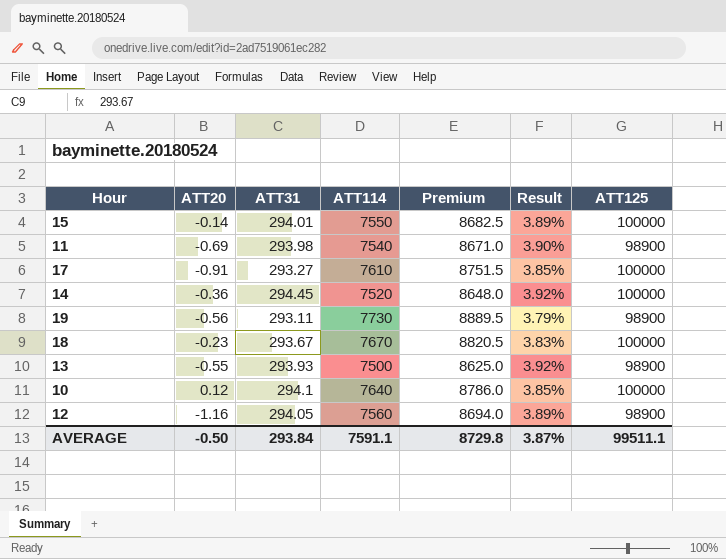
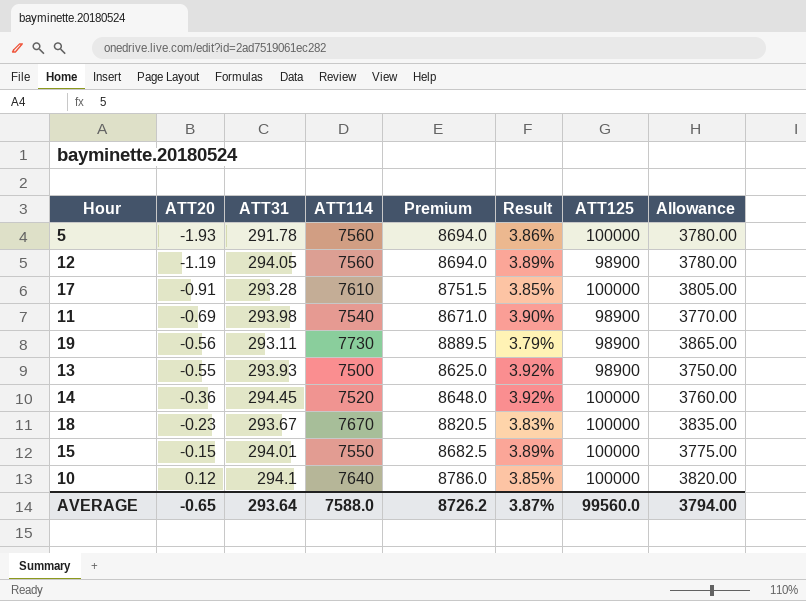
row order: none -> ATT20 ascending
column Allowance | formula: none -> [ATT114] * 0.5
row 5: none -> -1.93 | 291.78 | 7560 | 8694.0 | 3.86% | 100000 | 3780.00
12 | ATT20: -1.16 -> -1.19
17 | ATT31: 293.27 -> 293.28
15 | ATT20: -0.14 -> -0.15
AVERAGE | ATT20: -0.50 -> -0.65
AVERAGE | ATT31: 293.84 -> 293.64
AVERAGE | ATT114: 7591.1 -> 7588.0
AVERAGE | Premium: 8729.8 -> 8726.2
AVERAGE | ATT125: 99511.1 -> 99560.0

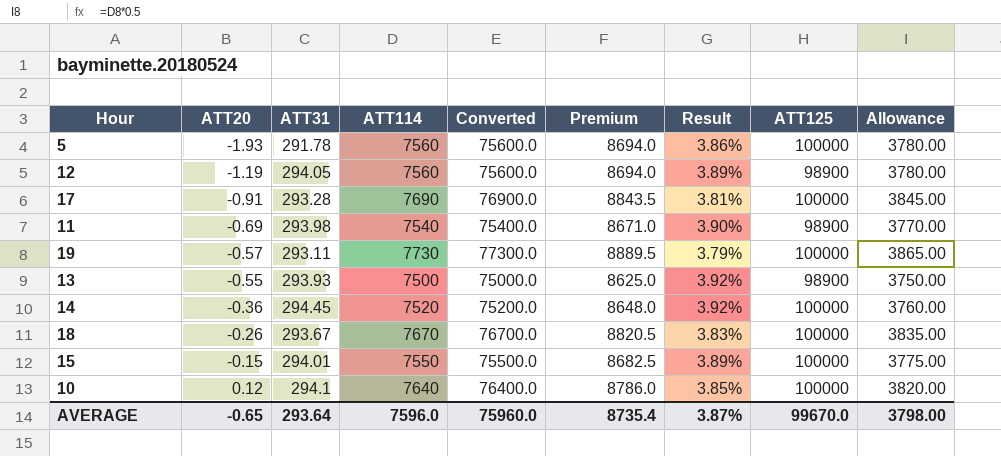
column Converted | formula: none -> [ATT114] * 10
17 | ATT114: 7610 -> 7690
17 | Premium: 8751.5 -> 8843.5
17 | Result: 3.85% -> 3.81%
17 | Allowance: 3805.00 -> 3845.00
19 | ATT20: -0.56 -> -0.57
19 | ATT125: 98900 -> 100000
18 | ATT20: -0.23 -> -0.26
AVERAGE | ATT114: 7588.0 -> 7596.0
AVERAGE | Premium: 8726.2 -> 8735.4
AVERAGE | ATT125: 99560.0 -> 99670.0
AVERAGE | Allowance: 3794.00 -> 3798.00

